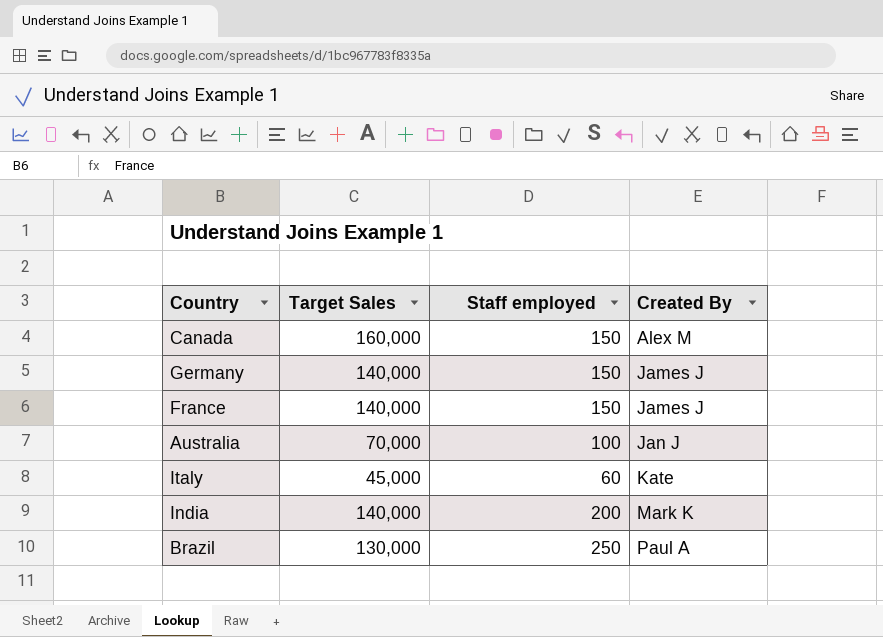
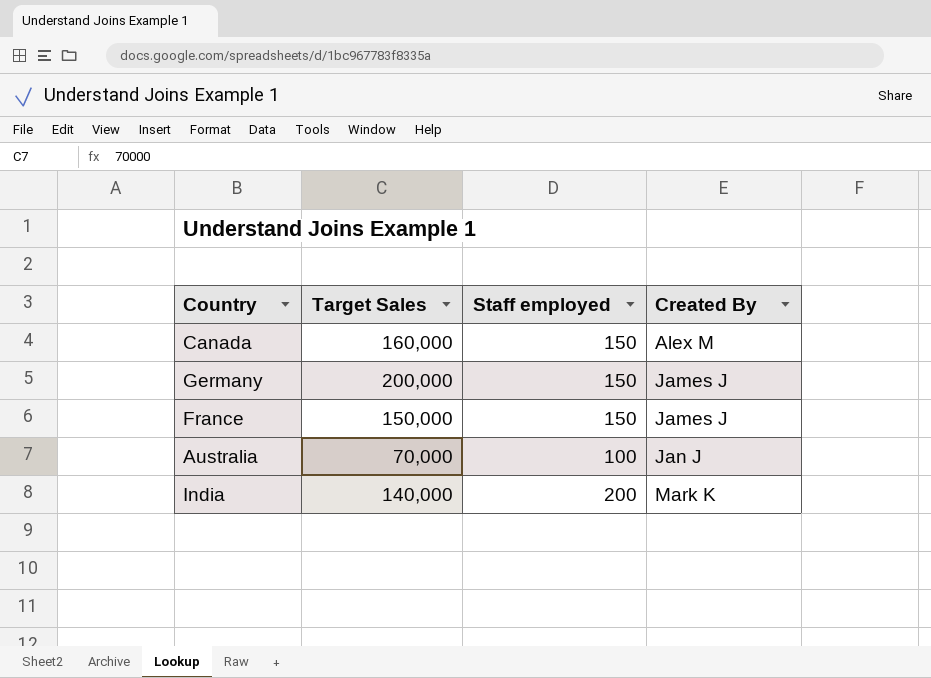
row Italy: 45,000 | 60 | Kate -> none
row Brazil: 130,000 | 250 | Paul A -> none
Germany | Target Sales: 140,000 -> 200,000
France | Target Sales: 140,000 -> 150,000

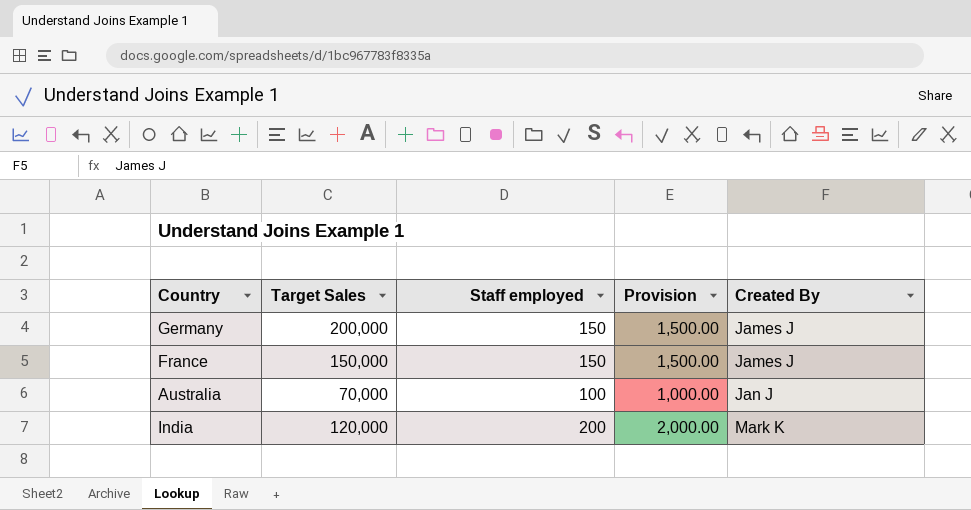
column Provision | formula: none -> [Staff employed] * 10
row Canada: 160,000 | 150 | Alex M -> none
India | Target Sales: 140,000 -> 120,000

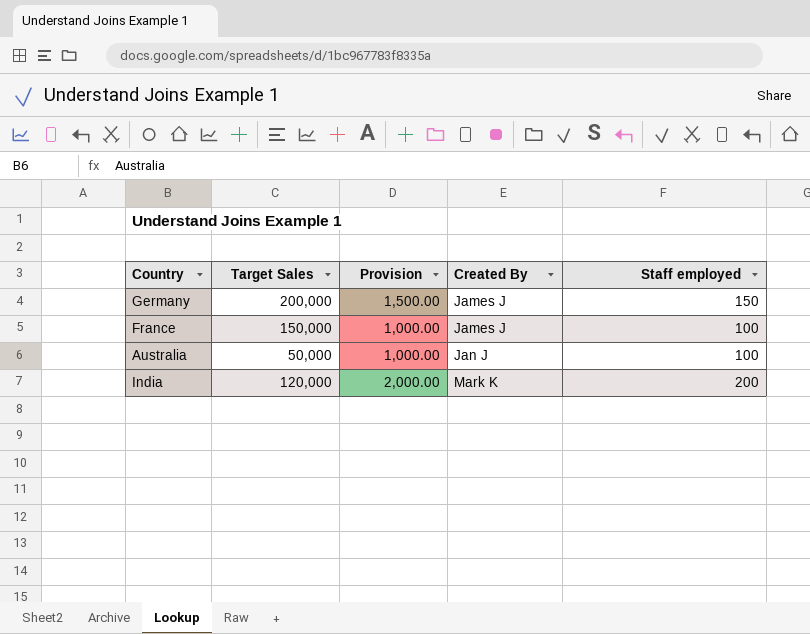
column Staff employed | position: 3 -> 5
France | Provision: 1,500.00 -> 1,000.00
France | Staff employed: 150 -> 100
Australia | Target Sales: 70,000 -> 50,000

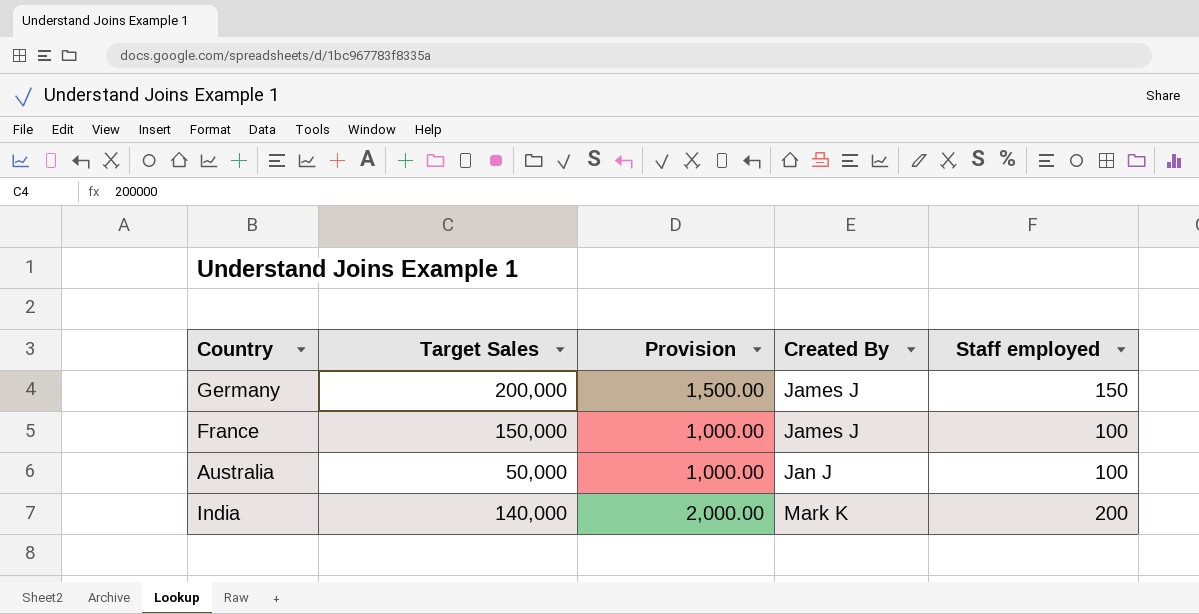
India | Target Sales: 120,000 -> 140,000

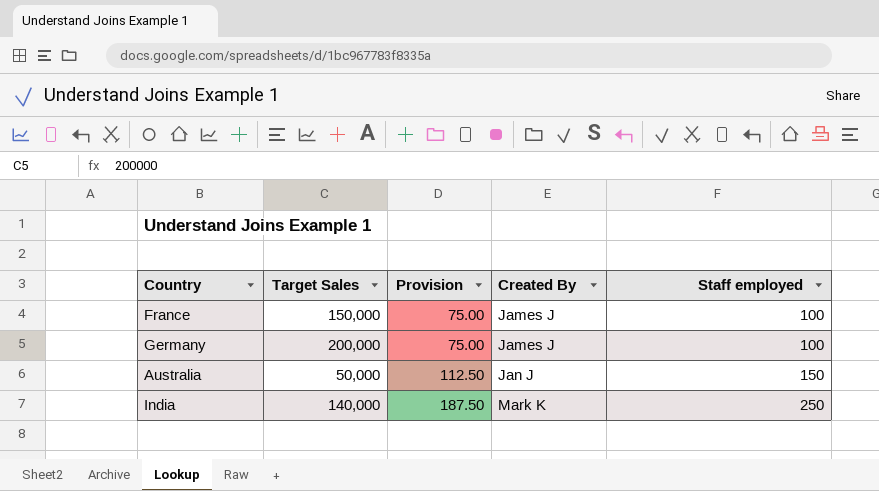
row order: Created By ascending -> Provision ascending
column Provision | formula: [Staff employed] * 10 -> [Staff employed] * 0.75
Germany | Staff employed: 150 -> 100
Australia | Staff employed: 100 -> 150
India | Staff employed: 200 -> 250

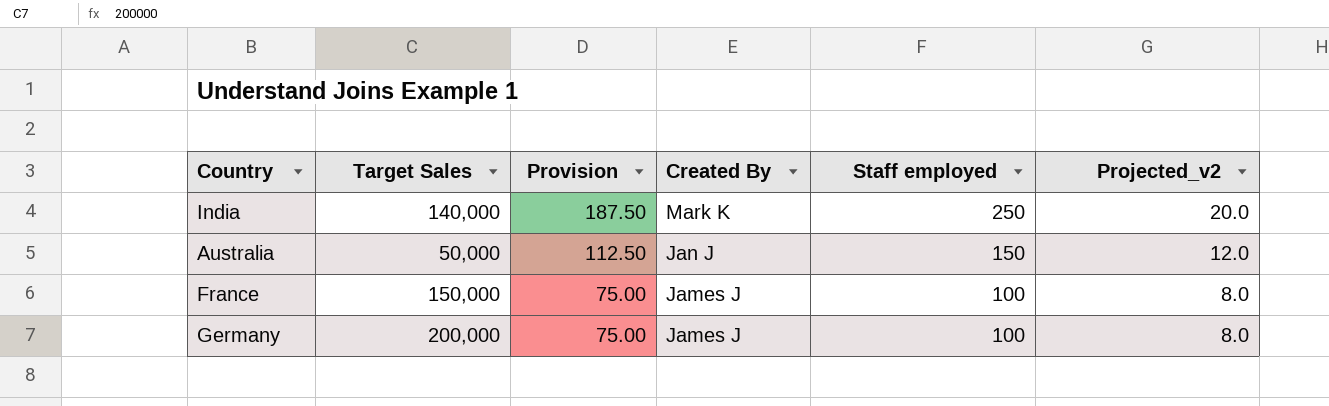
row order: Provision ascending -> Provision descending
column Projected_v2 | formula: none -> [Staff employed] * 0.08

